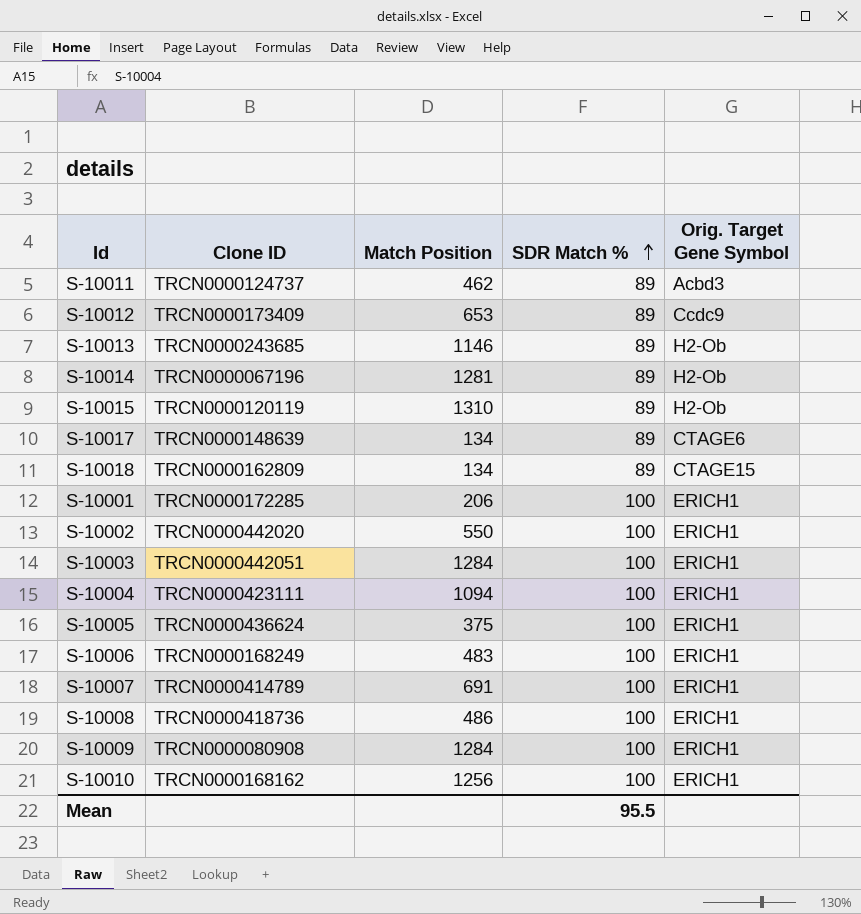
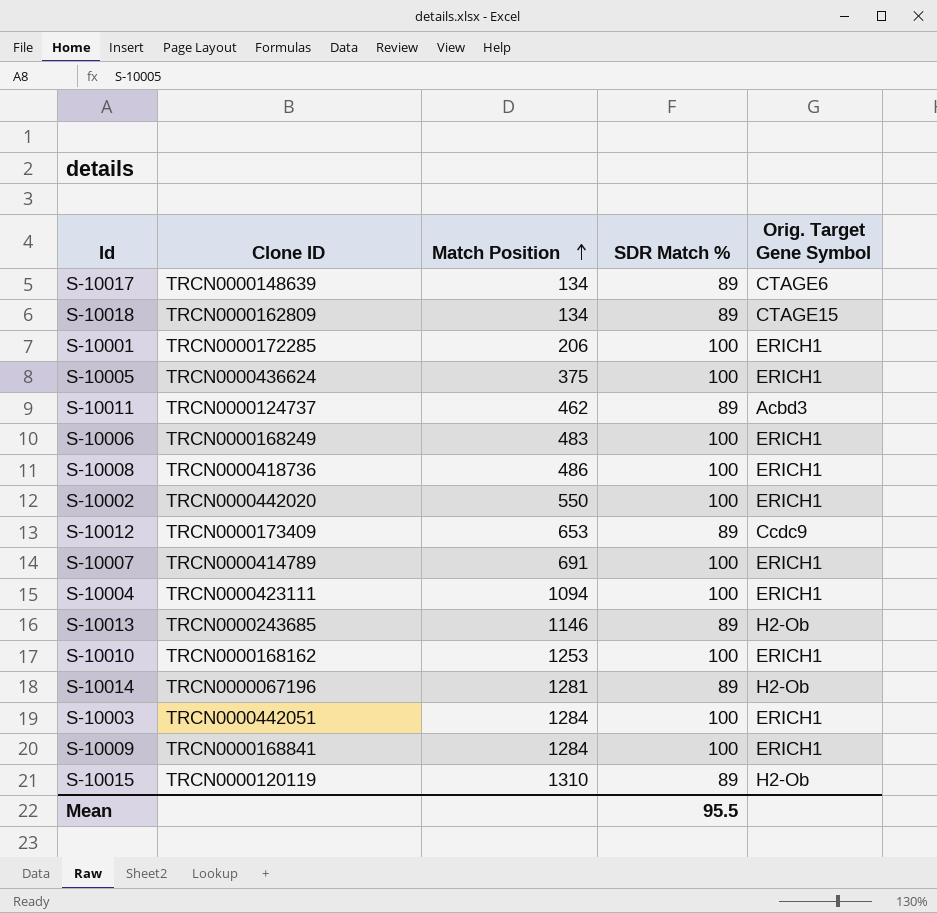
row order: SDR Match % ascending -> Match Position ascending
S-10010 | Match Position: 1256 -> 1253
S-10009 | Clone ID: TRCN0000080908 -> TRCN0000168841

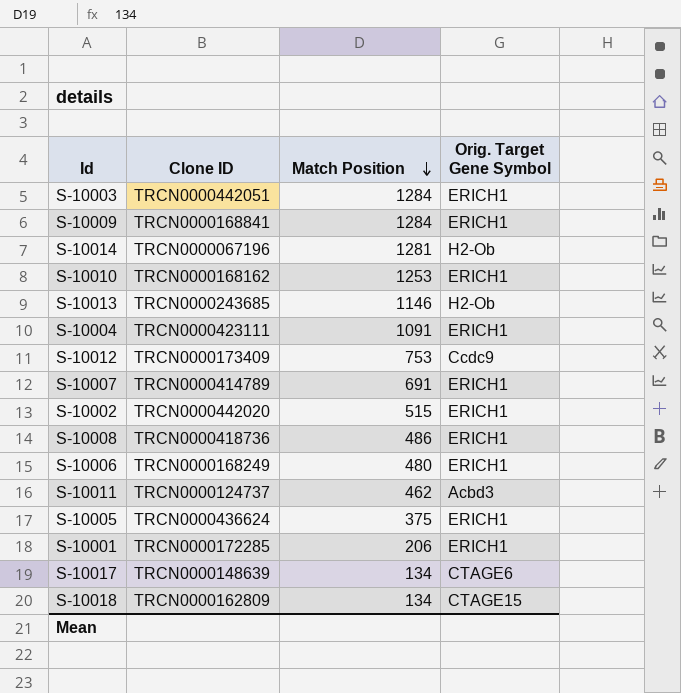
row order: Match Position ascending -> Match Position descending
column SDR Match % | position: 4 -> none
row S-10015: TRCN0000120119 | 1310 | 89 | H2-Ob -> none
S-10004 | Match Position: 1094 -> 1091
S-10012 | Match Position: 653 -> 753
S-10002 | Match Position: 550 -> 515
S-10006 | Match Position: 483 -> 480

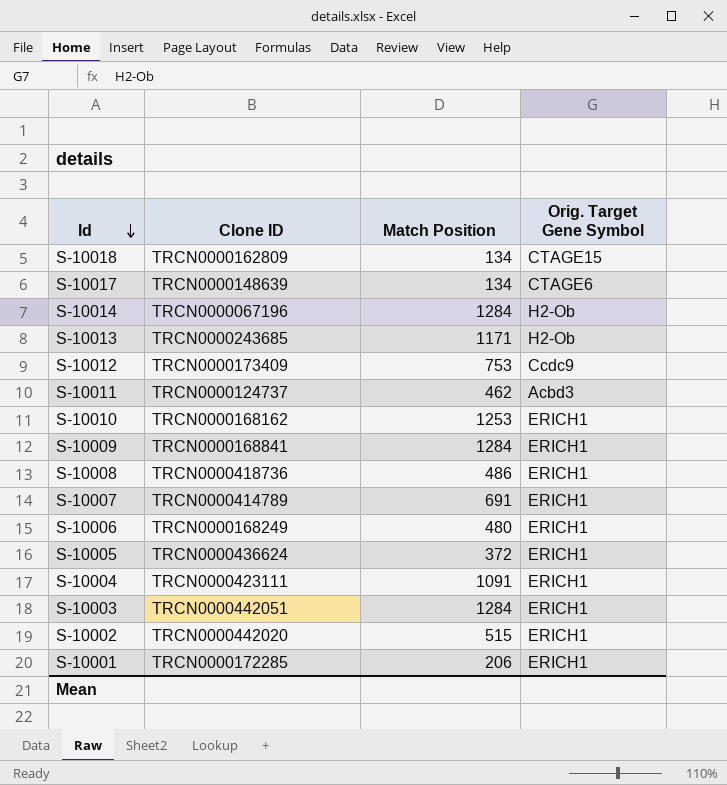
row order: Match Position descending -> Id descending
S-10014 | Match Position: 1281 -> 1284
S-10013 | Match Position: 1146 -> 1171
S-10005 | Match Position: 375 -> 372

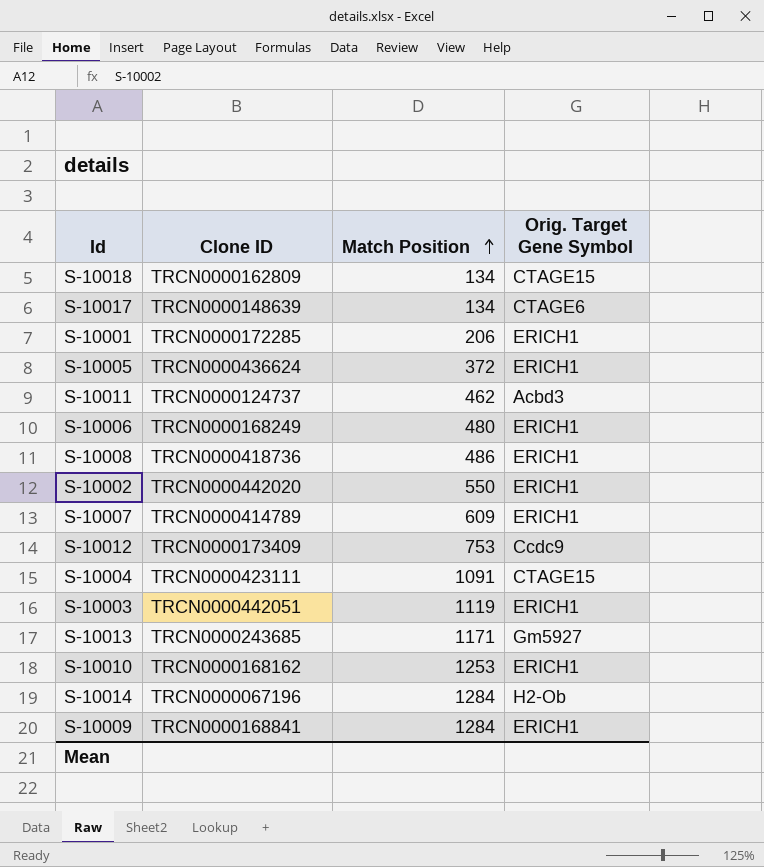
row order: Id descending -> Match Position ascending
S-10002 | Match Position: 515 -> 550
S-10007 | Match Position: 691 -> 609
S-10004 | Orig. Target Gene Symbol: ERICH1 -> CTAGE15
S-10003 | Match Position: 1284 -> 1119
S-10013 | Orig. Target Gene Symbol: H2-Ob -> Gm5927

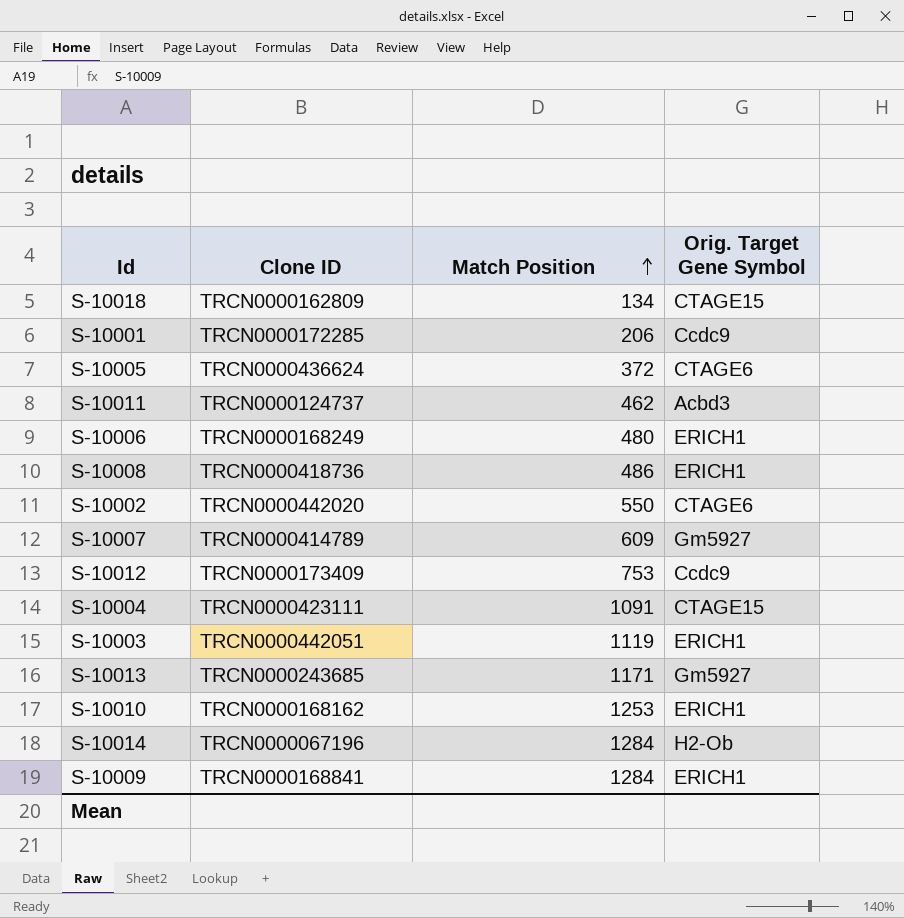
row S-10017: TRCN0000148639 | 134 | CTAGE6 -> none
S-10001 | Orig. Target Gene Symbol: ERICH1 -> Ccdc9
S-10005 | Orig. Target Gene Symbol: ERICH1 -> CTAGE6
S-10002 | Orig. Target Gene Symbol: ERICH1 -> CTAGE6
S-10007 | Orig. Target Gene Symbol: ERICH1 -> Gm5927

